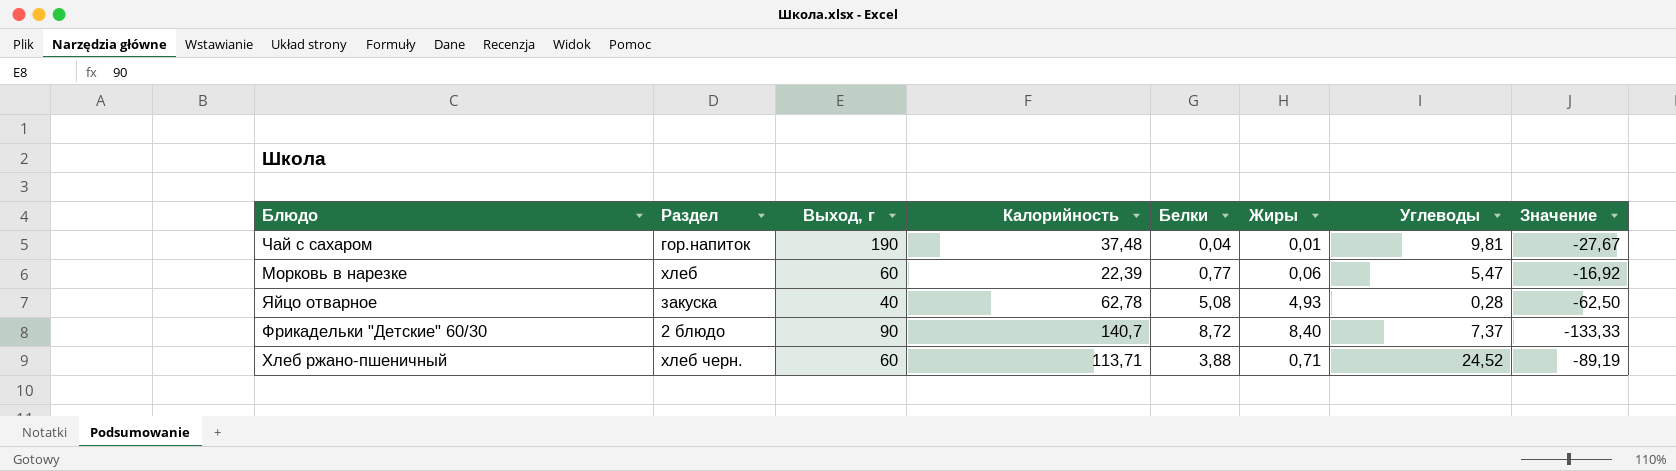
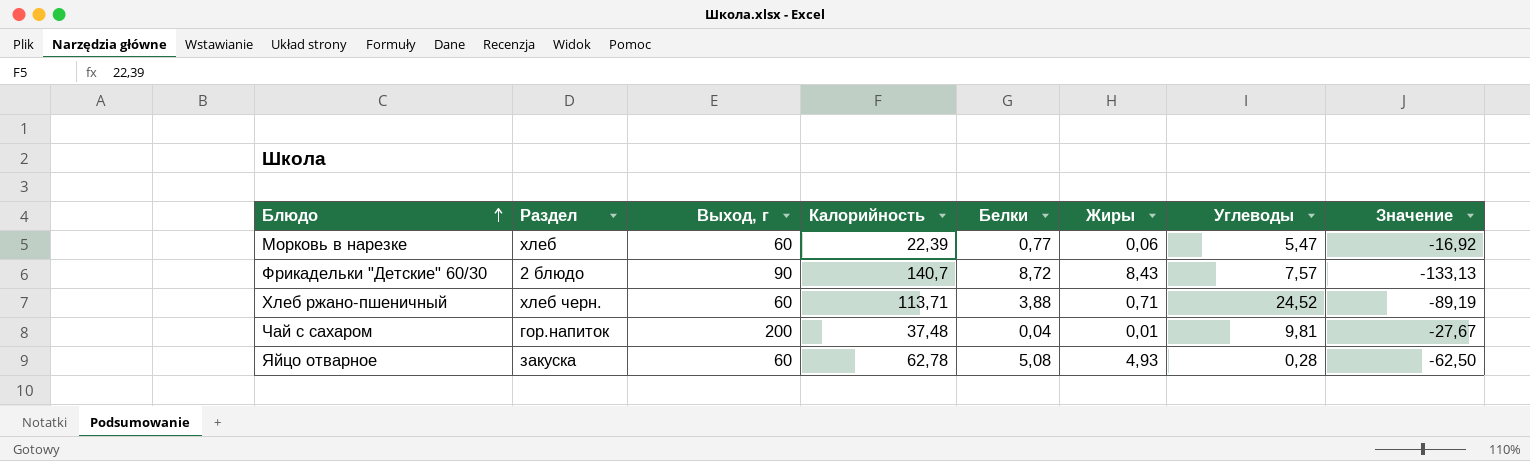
row order: none -> Блюдо ascending
Фрикадельки "Детские" 60/30 | Жиры: 8,40 -> 8,43
Фрикадельки "Детские" 60/30 | Углеводы: 7,37 -> 7,57
Фрикадельки "Детские" 60/30 | Значение: -133,33 -> -133,13
Чай с сахаром | Выход, г: 190 -> 200
Яйцо отварное | Выход, г: 40 -> 60

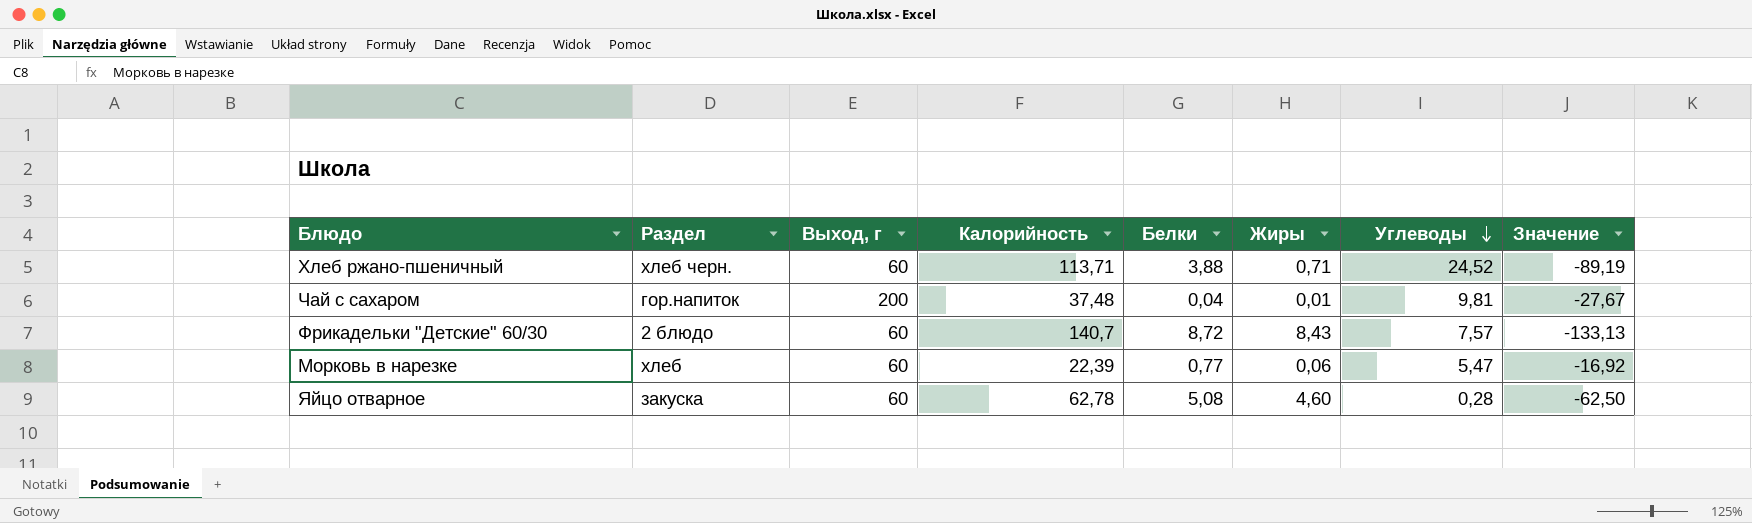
row order: Блюдо ascending -> Углеводы descending
Фрикадельки "Детские" 60/30 | Выход, г: 90 -> 60
Яйцо отварное | Жиры: 4,93 -> 4,60

